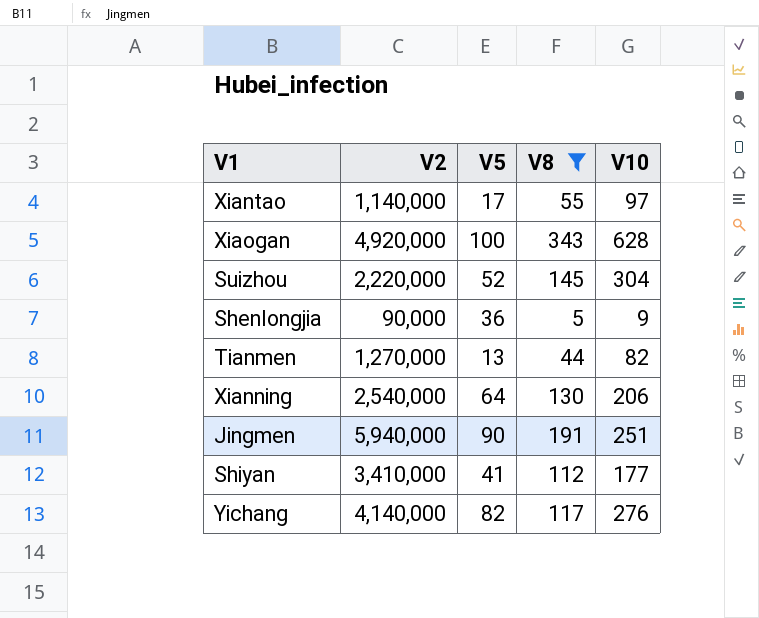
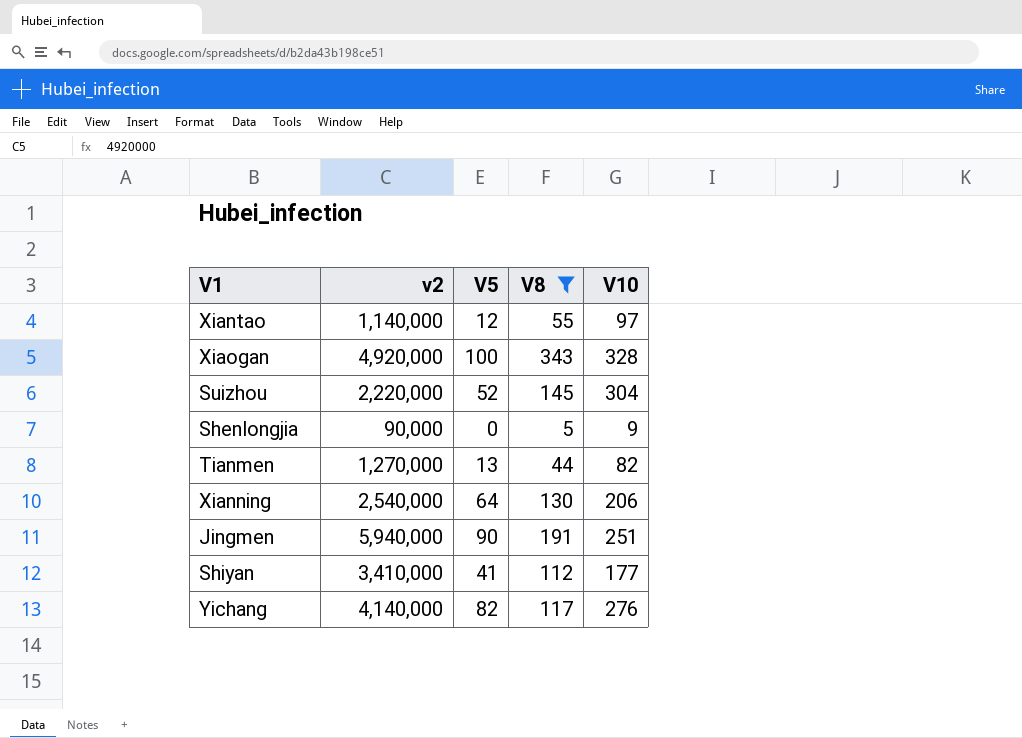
column name: V2 -> v2
Xiantao | V5: 17 -> 12
Xiaogan | V10: 628 -> 328
Shenlongjia | V5: 36 -> 0

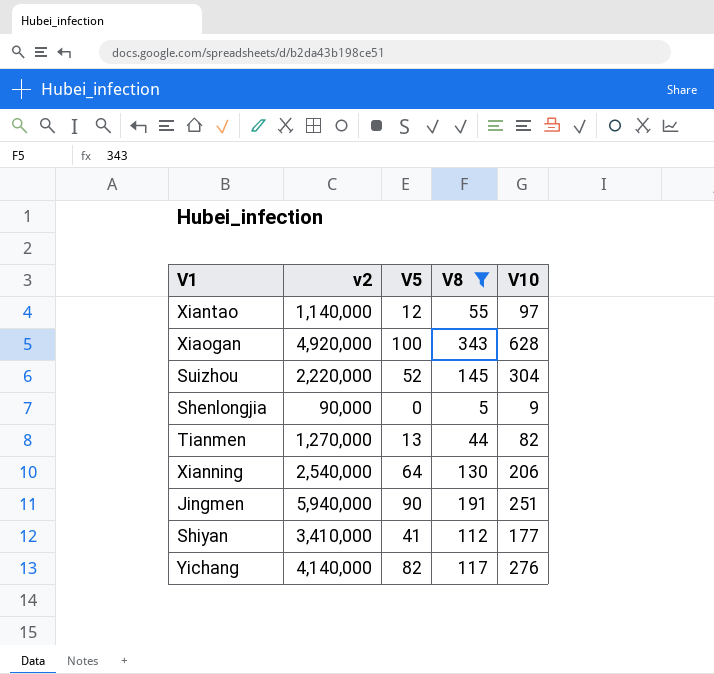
Xiaogan | V10: 328 -> 628

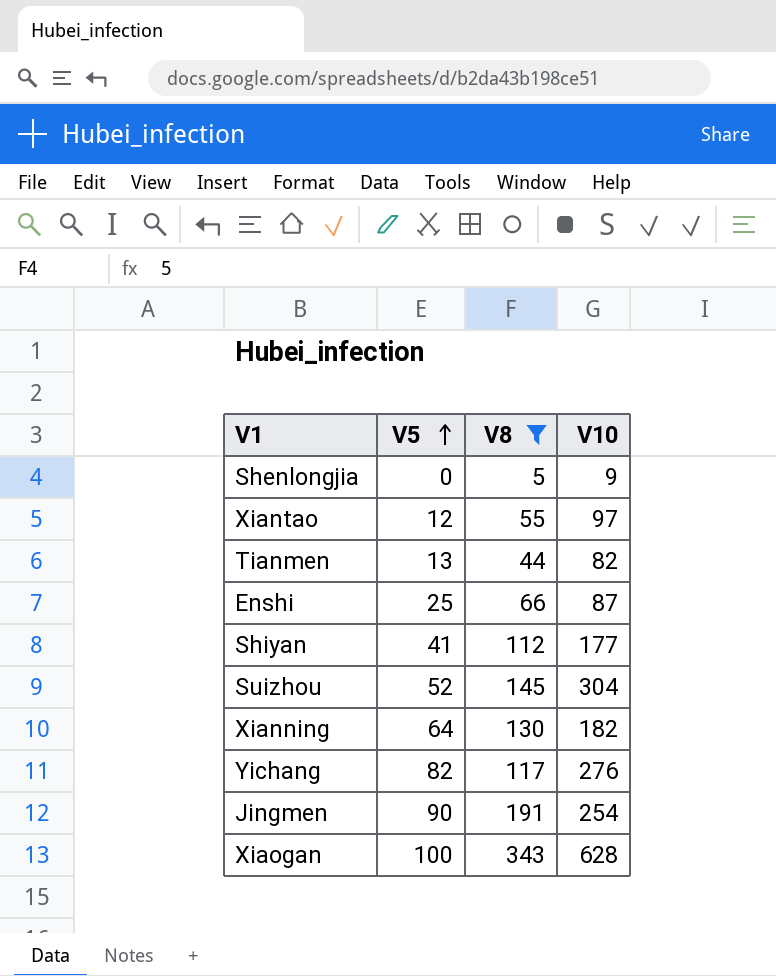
row order: none -> V5 ascending
column v2 | position: 2 -> none
row Enshi: none -> 25 | 66 | 87
Xianning | V10: 206 -> 182
Jingmen | V10: 251 -> 254

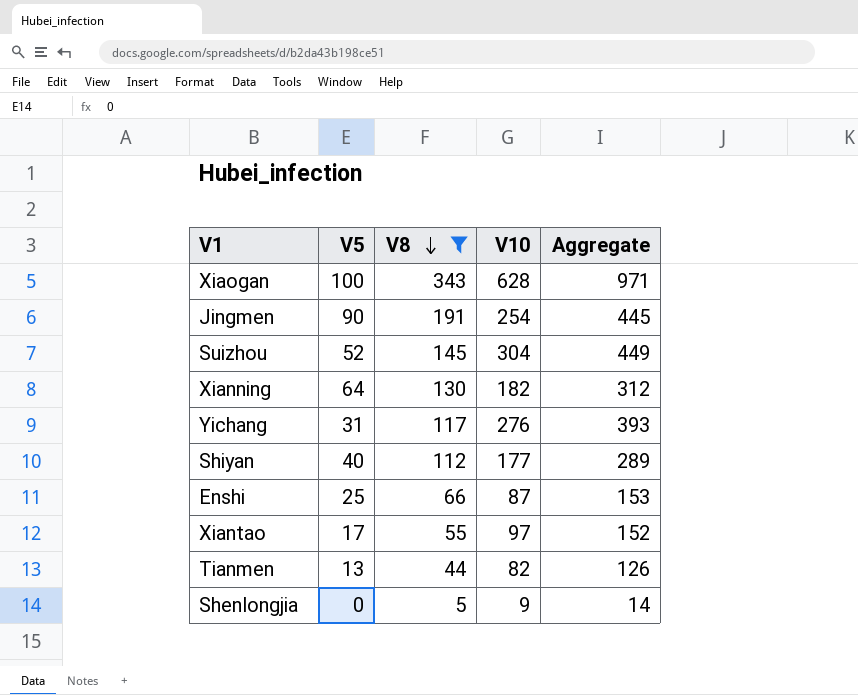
row order: V5 ascending -> V8 descending
column Aggregate | formula: none -> [V8] + [V10]
Yichang | V5: 82 -> 31
Shiyan | V5: 41 -> 40
Xiantao | V5: 12 -> 17

